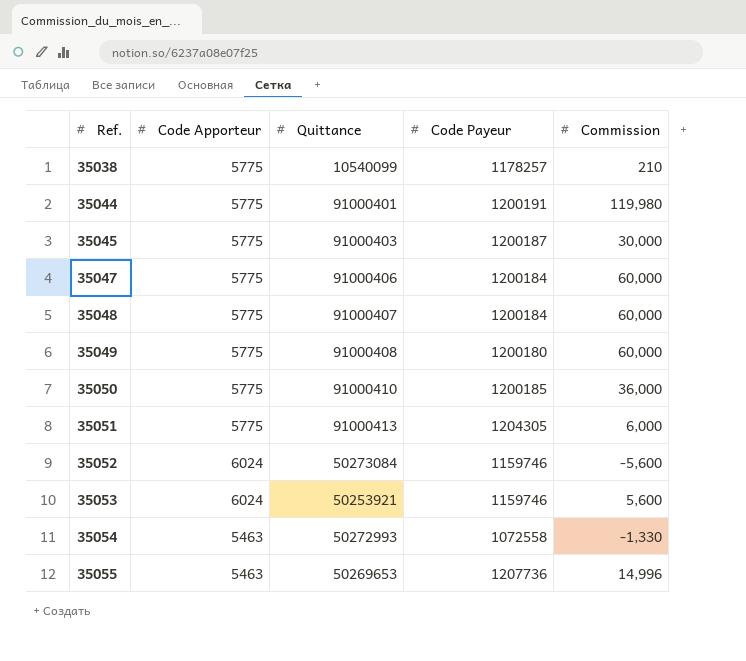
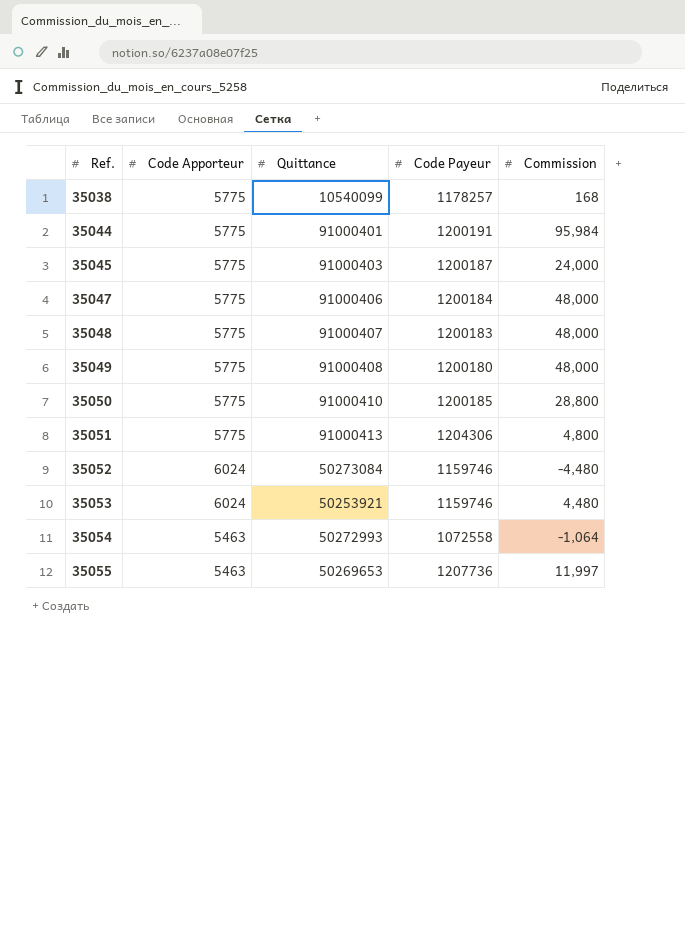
35038 | Commission: 210 -> 168
35044 | Commission: 119,980 -> 95,984
35045 | Commission: 30,000 -> 24,000
35047 | Commission: 60,000 -> 48,000
35048 | Code Payeur: 1200184 -> 1200183
35048 | Commission: 60,000 -> 48,000
35049 | Commission: 60,000 -> 48,000
35050 | Commission: 36,000 -> 28,800
35051 | Code Payeur: 1204305 -> 1204306
35051 | Commission: 6,000 -> 4,800
35052 | Commission: -5,600 -> -4,480
35053 | Commission: 5,600 -> 4,480
35054 | Commission: -1,330 -> -1,064
35055 | Commission: 14,996 -> 11,997

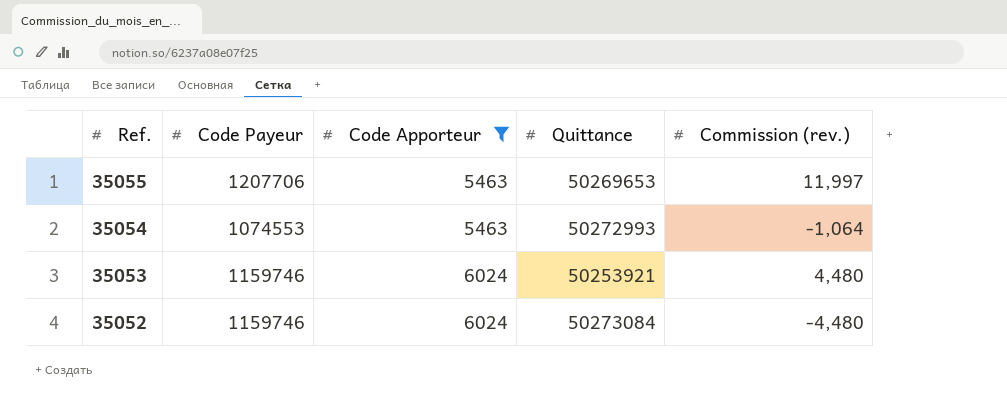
filter: none -> Code Apporteur != 5775
row order: Ref. ascending -> Ref. descending
column Code Payeur | position: 4 -> 2
column name: Commission -> Commission (rev.)
35055 | Code Payeur: 1207736 -> 1207706
35054 | Code Payeur: 1072558 -> 1074553

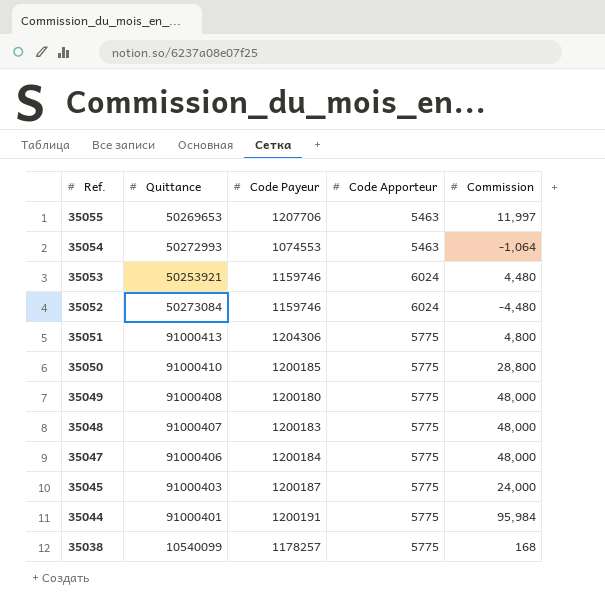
filter: Code Apporteur != 5775 -> none
column Quittance | position: 4 -> 2
column name: Commission (rev.) -> Commission

